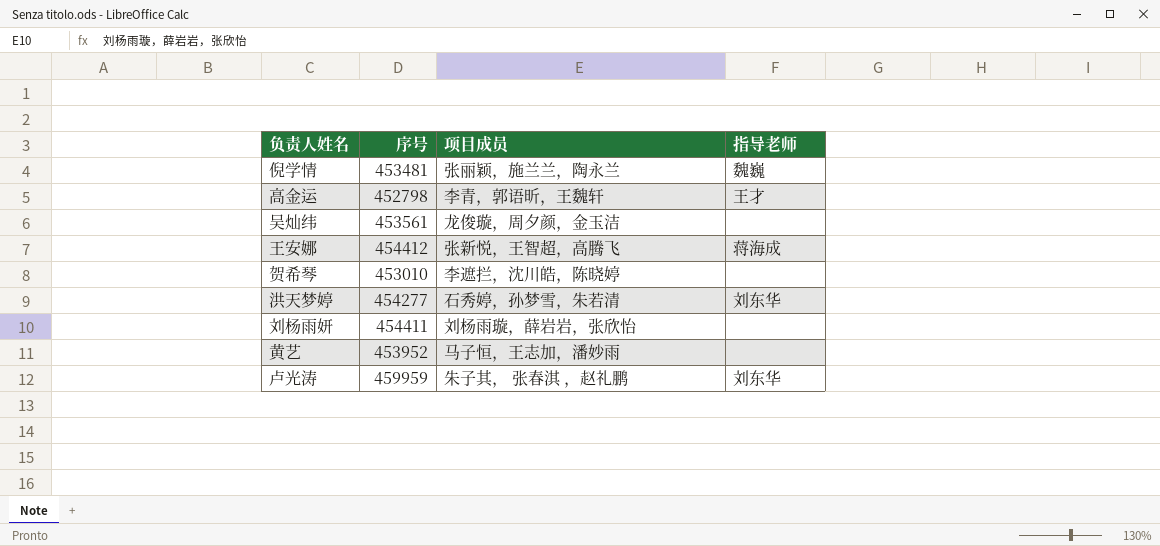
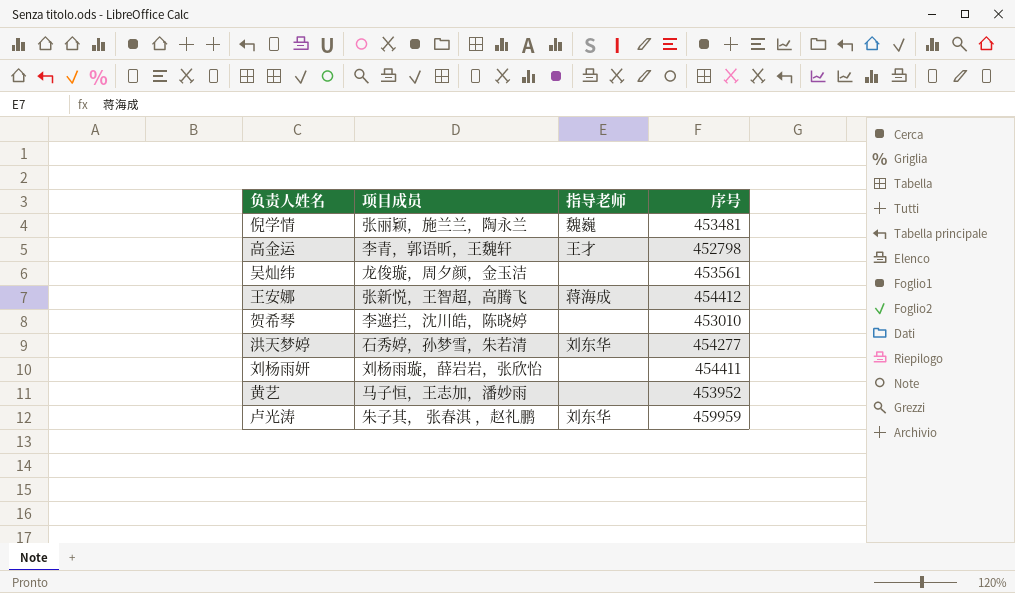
column 序号 | position: 2 -> 4

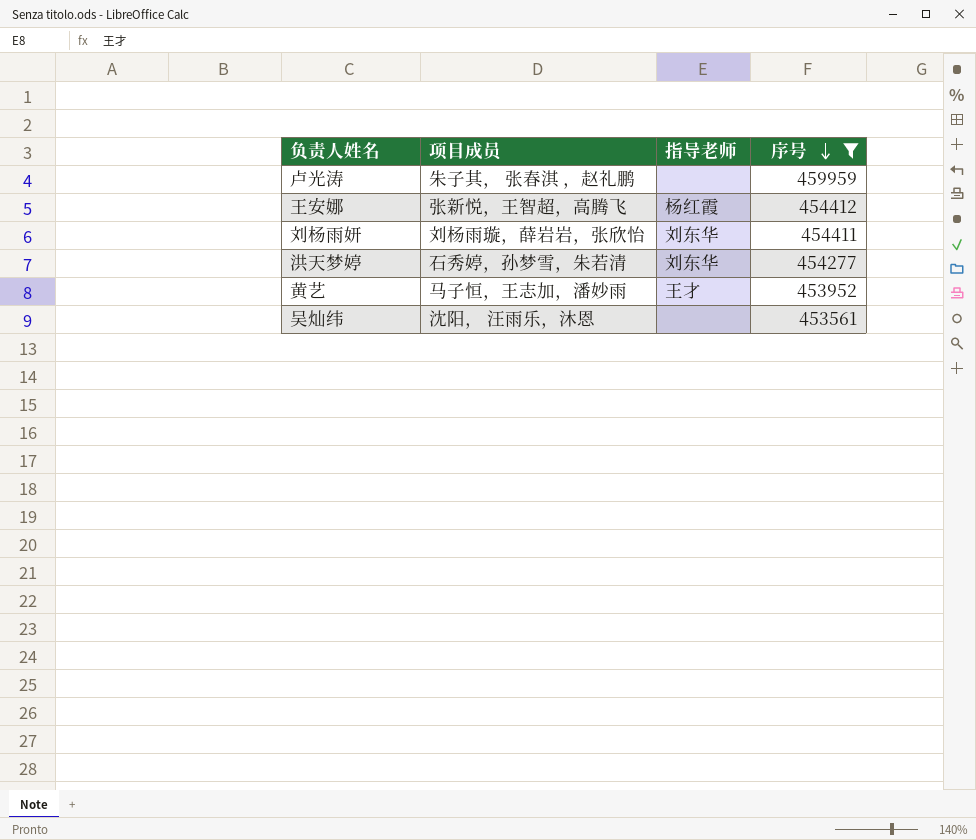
filter: none -> 序号 >= 453561
row order: none -> 序号 descending
卢光涛 | 指导老师: 刘东华 -> none
王安娜 | 指导老师: 蒋海成 -> 杨红霞
刘杨雨妍 | 指导老师: none -> 刘东华
黄艺 | 指导老师: none -> 王才
吴灿纬 | 项目成员: 龙俊璇，周夕颜，金玉洁 -> 沈阳， 汪雨乐，沐恩

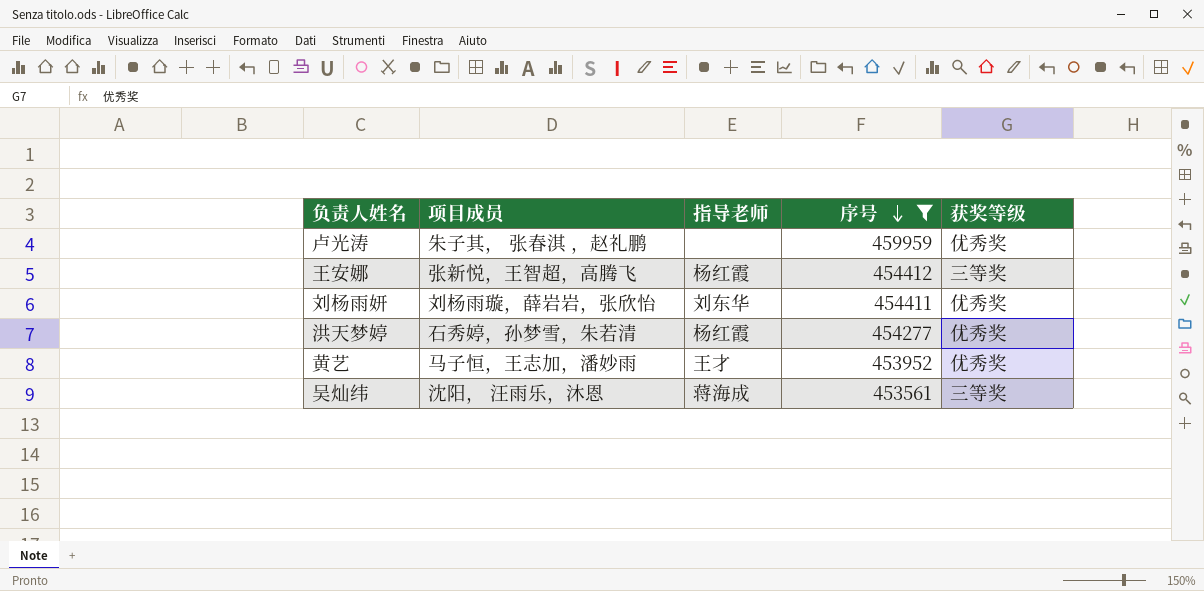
column 获奖等级 | position: none -> 5
洪天梦婷 | 指导老师: 刘东华 -> 杨红霞
吴灿纬 | 指导老师: none -> 蒋海成

